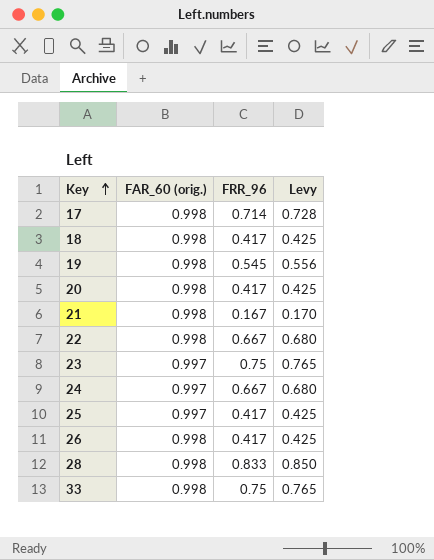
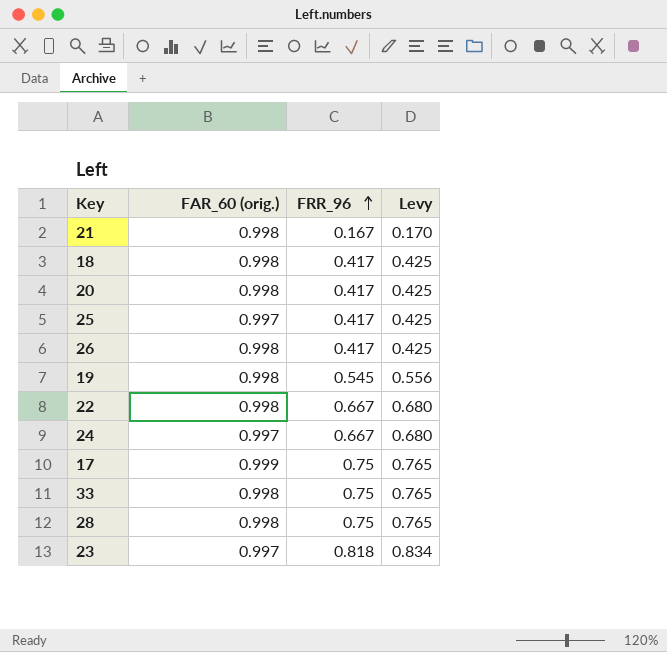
row order: Key ascending -> FRR_96 ascending
17 | FAR_60 (orig.): 0.998 -> 0.999
17 | FRR_96: 0.714 -> 0.75
17 | Levy: 0.728 -> 0.765
28 | FRR_96: 0.833 -> 0.75
28 | Levy: 0.850 -> 0.765
23 | FRR_96: 0.75 -> 0.818
23 | Levy: 0.765 -> 0.834

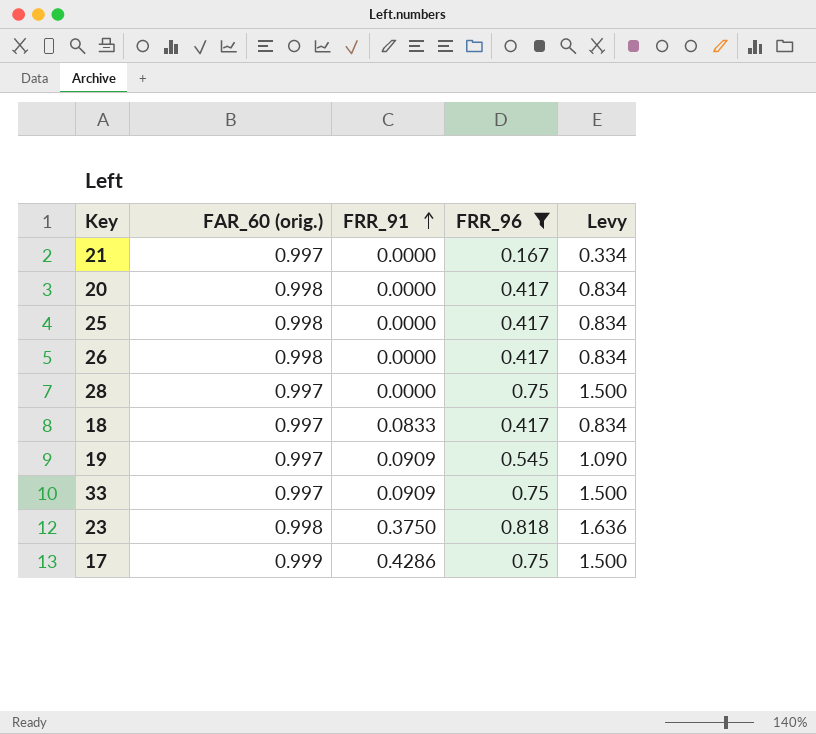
filter: none -> FRR_96 != 0.667
row order: FRR_96 ascending -> FRR_91 ascending
column FRR_91 | position: none -> 3
column Levy | formula: [FRR_96] * 1.02 -> [FRR_96] * 2
21 | FAR_60 (orig.): 0.998 -> 0.997
25 | FAR_60 (orig.): 0.997 -> 0.998
28 | FAR_60 (orig.): 0.998 -> 0.997
18 | FAR_60 (orig.): 0.998 -> 0.997
19 | FAR_60 (orig.): 0.998 -> 0.997
33 | FAR_60 (orig.): 0.998 -> 0.997
23 | FAR_60 (orig.): 0.997 -> 0.998

